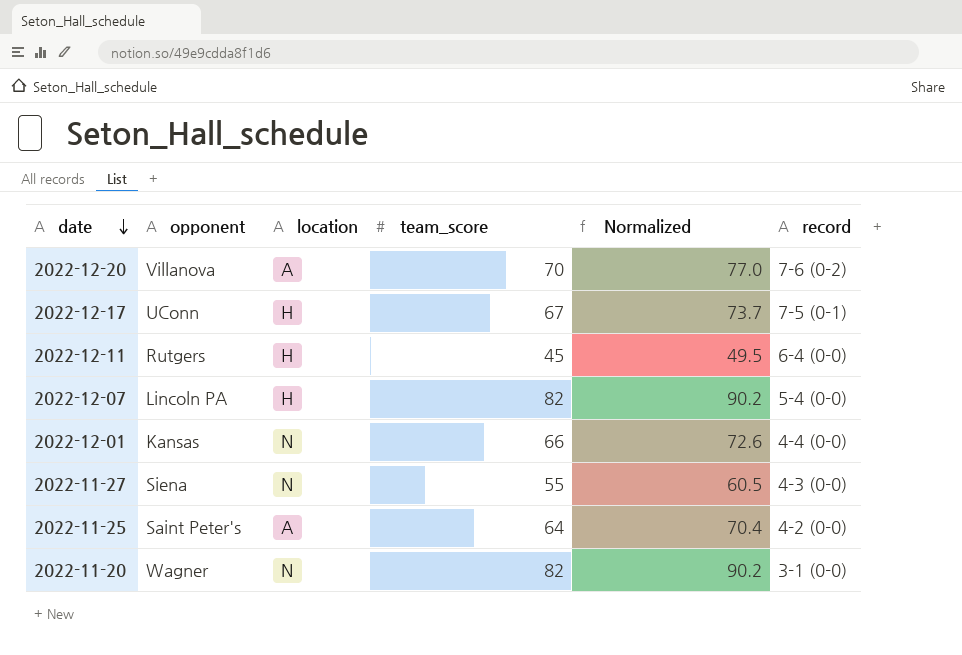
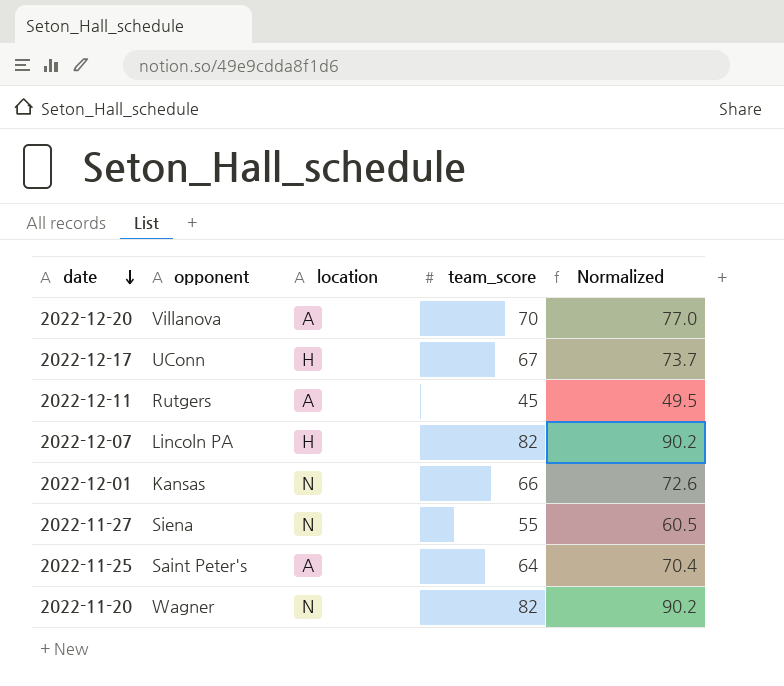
column record | position: 6 -> none
2022-12-11 | location: H -> A

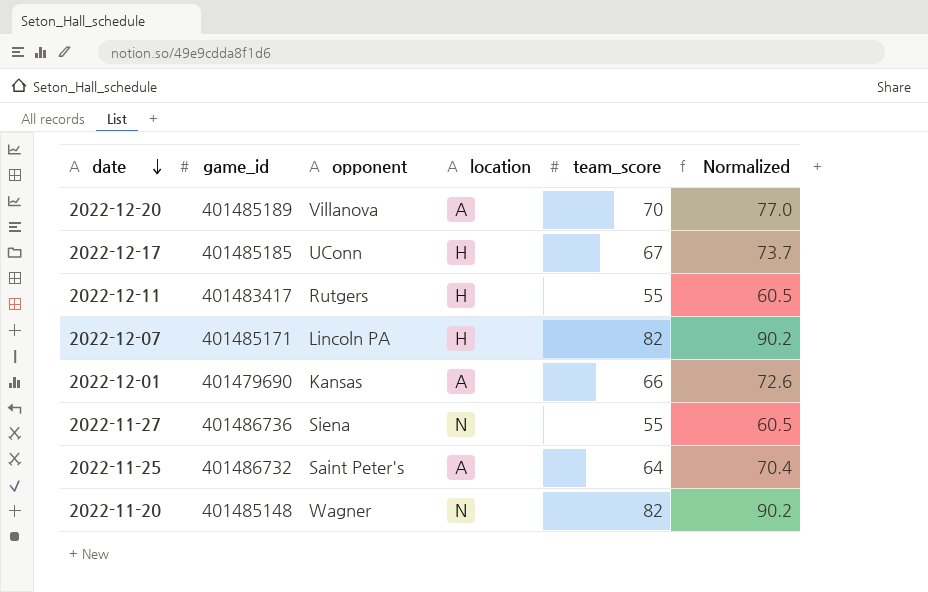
column game_id | position: none -> 2
2022-12-11 | location: A -> H
2022-12-11 | team_score: 45 -> 55
2022-12-11 | Normalized: 49.5 -> 60.5
2022-12-01 | location: N -> A

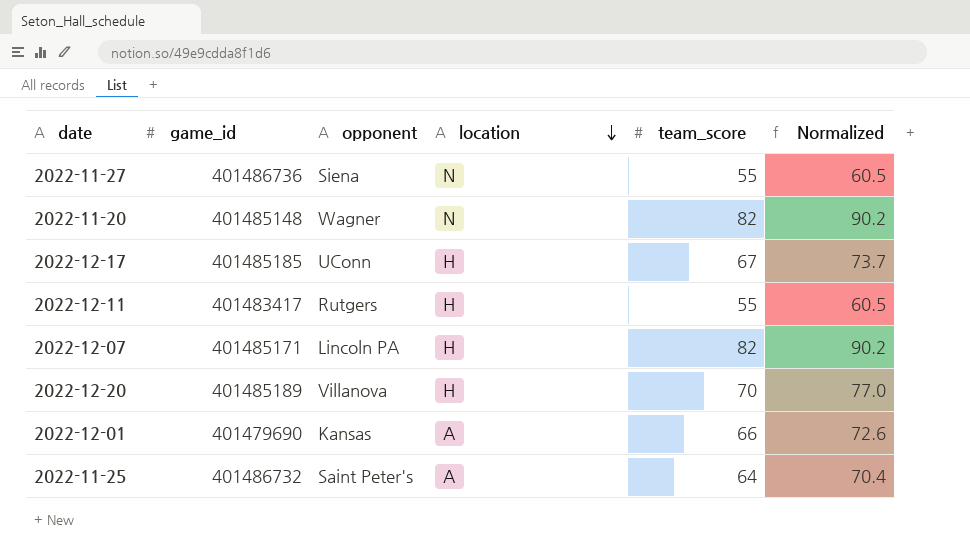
row order: date descending -> location descending
2022-12-20 | location: A -> H

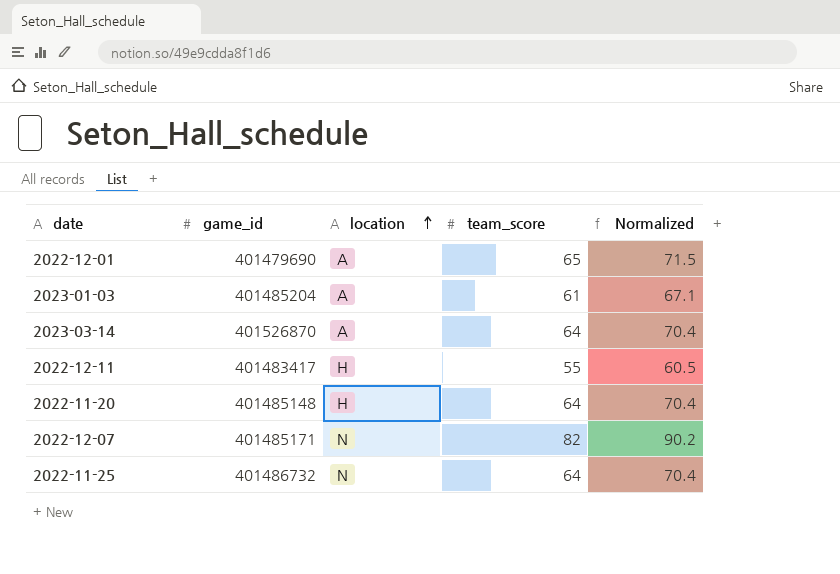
row order: location descending -> location ascending
column opponent | position: 3 -> none
row 2022-11-27: 401486736 | Siena | N | 55 | 60.5 -> none
row 2022-12-17: 401485185 | UConn | H | 67 | 73.7 -> none
row 2022-12-20: 401485189 | Villanova | H | 70 | 77.0 -> none
2022-12-01 | team_score: 66 -> 65
2022-12-01 | Normalized: 72.6 -> 71.5
row 2023-01-03: none -> 401485204 | A | 61 | 67.1
row 2023-03-14: none -> 401526870 | A | 64 | 70.4
2022-11-20 | location: N -> H
2022-11-20 | team_score: 82 -> 64
2022-11-20 | Normalized: 90.2 -> 70.4
2022-12-07 | location: H -> N
2022-11-25 | location: A -> N

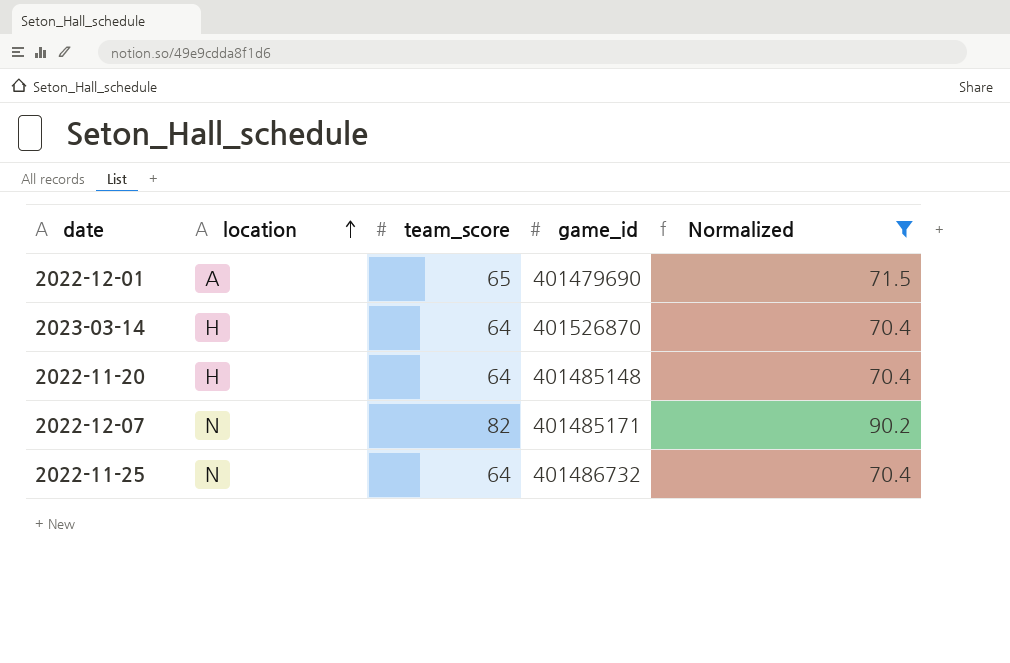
filter: none -> Normalized >= 70.4
column game_id | position: 2 -> 4
2023-03-14 | location: A -> H

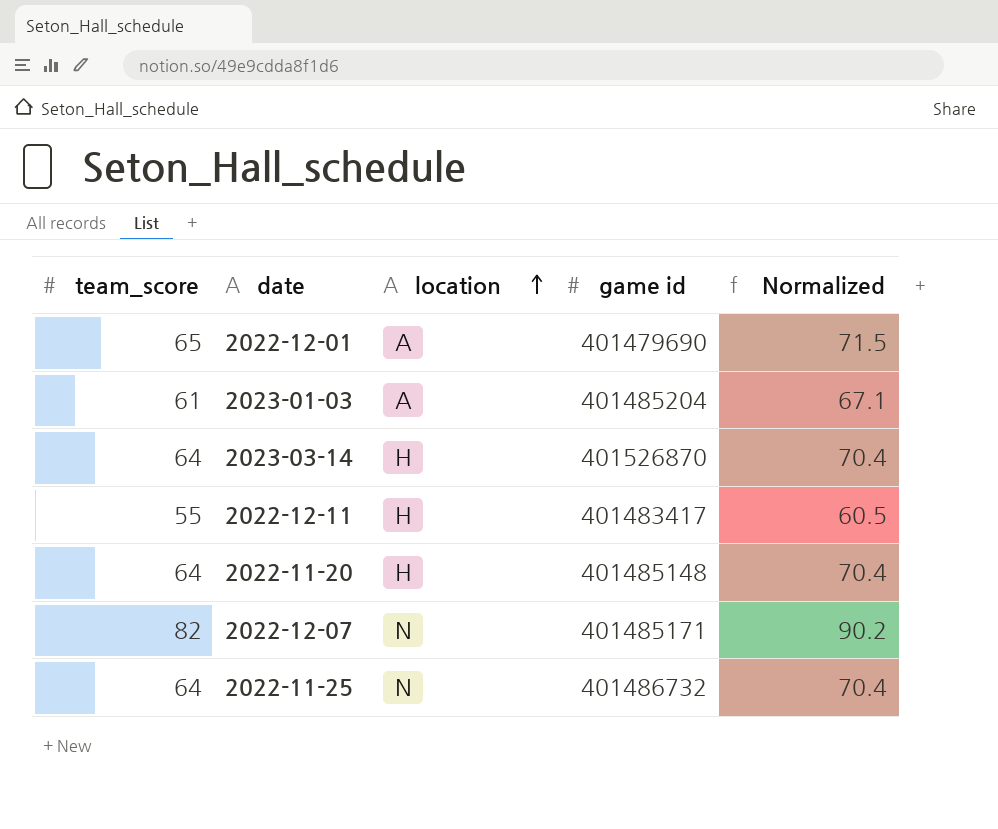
filter: Normalized >= 70.4 -> none
column team_score | position: 3 -> 1
column name: game_id -> game id

